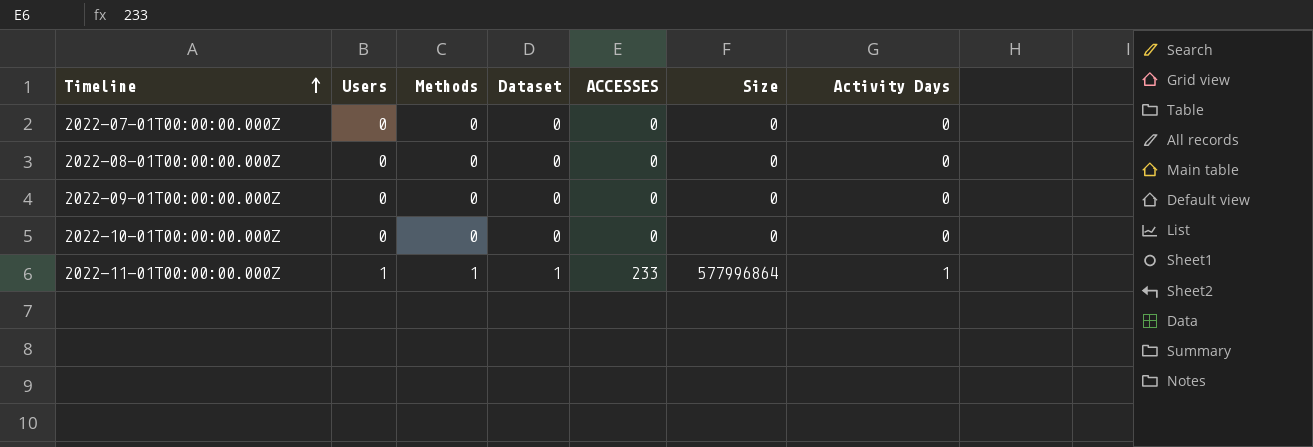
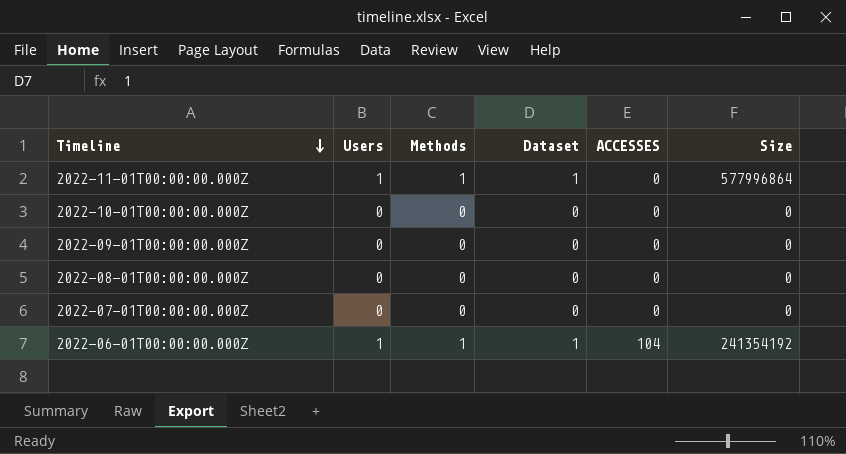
row order: Timeline ascending -> Timeline descending
column Activity Days | position: 7 -> none
2022-11-01T00:00:00.000Z | ACCESSES: 233 -> 0
row 2022-06-01T00:00:00.000Z: none -> 1 | 1 | 1 | 104 | 241354192

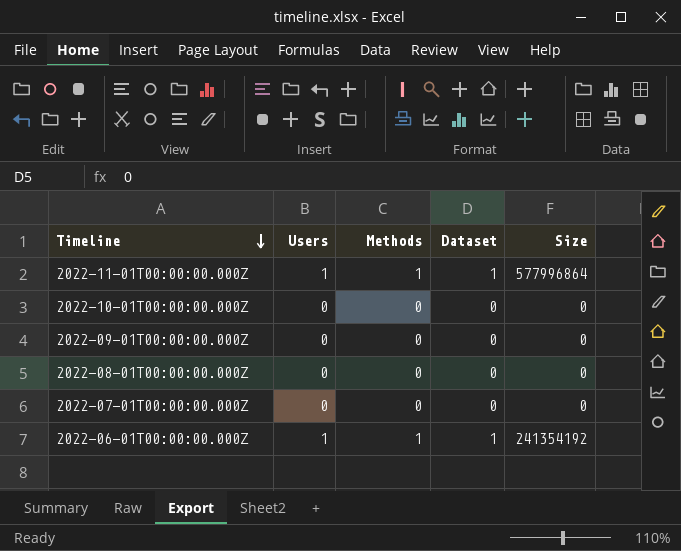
column ACCESSES | position: 5 -> none

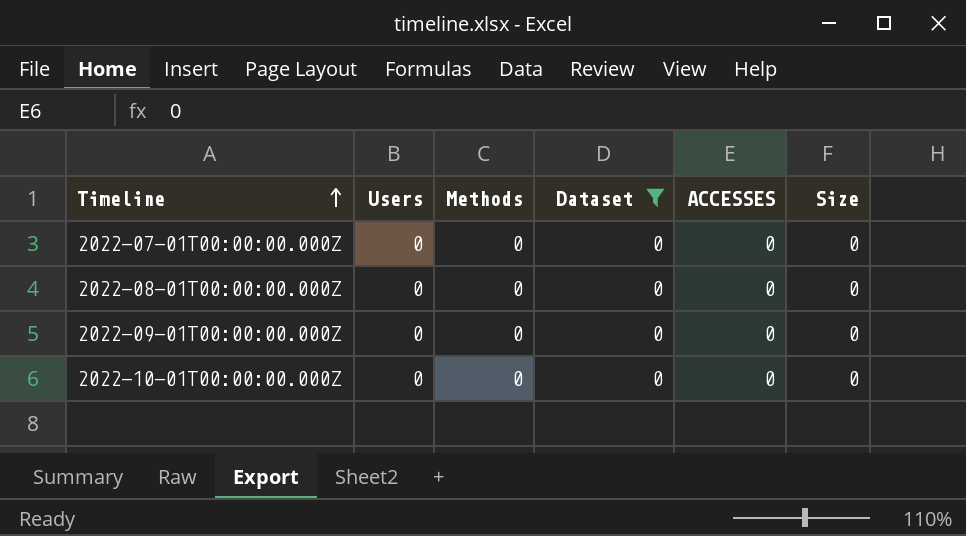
filter: none -> Dataset = 0
row order: Timeline descending -> Timeline ascending
column ACCESSES | position: none -> 5

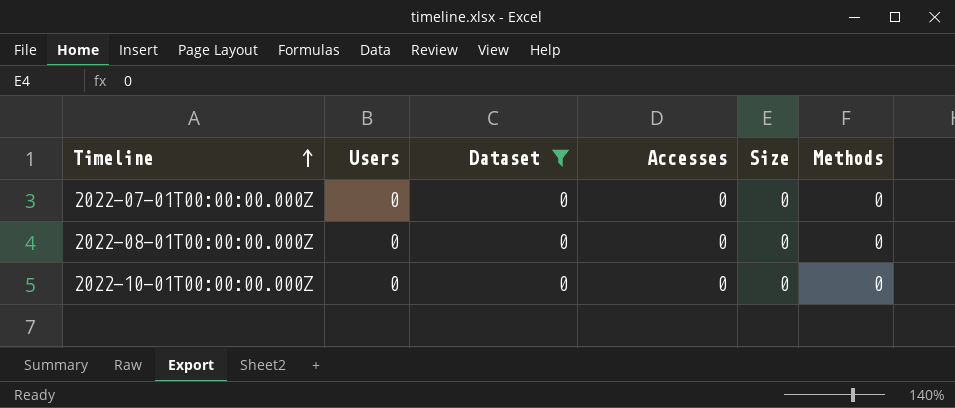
column name: ACCESSES -> Accesses
column Methods | position: 3 -> 6
row 2022-09-01T00:00:00.000Z: 0 | 0 | 0 | 0 | 0 -> none

